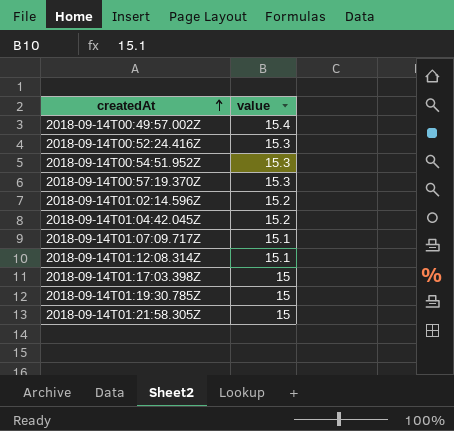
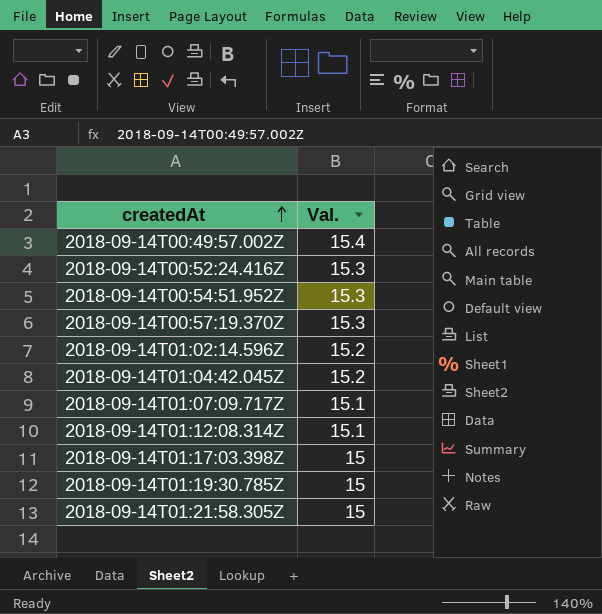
column name: value -> Val.

